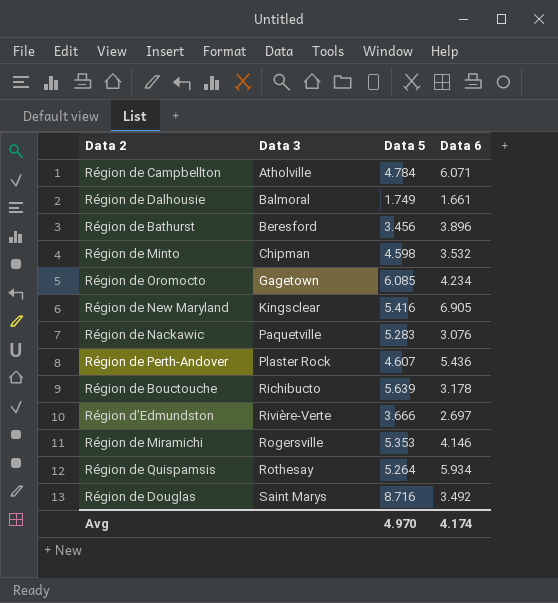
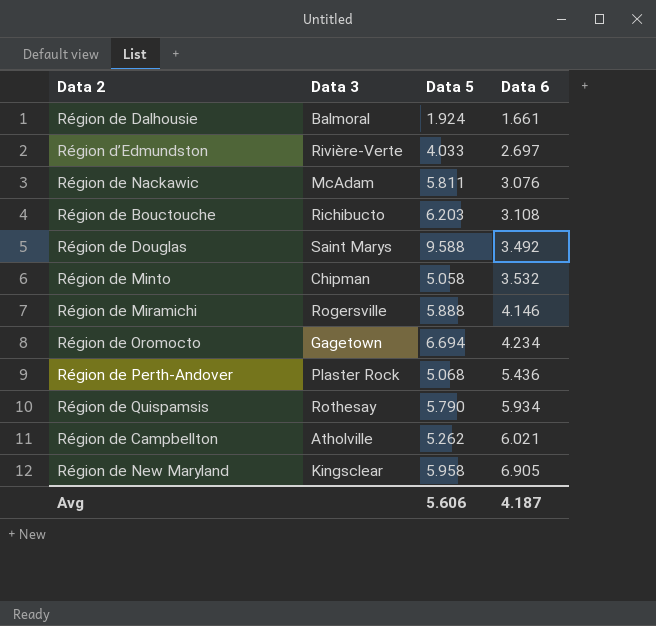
row order: Data 3 ascending -> Data 6 ascending
row Région de Bathurst: Beresford | 3.456 | 3.896 -> none
Région de Dalhousie | Data 5: 1.749 -> 1.924
Région d’Edmundston | Data 5: 3.666 -> 4.033
Région de Nackawic | Data 3: Paquetville -> McAdam
Région de Nackawic | Data 5: 5.283 -> 5.811
Région de Bouctouche | Data 5: 5.639 -> 6.203
Région de Bouctouche | Data 6: 3.178 -> 3.108
Région de Douglas | Data 5: 8.716 -> 9.588
Région de Minto | Data 5: 4.598 -> 5.058
Région de Miramichi | Data 5: 5.353 -> 5.888
Région de Oromocto | Data 5: 6.085 -> 6.694
Région de Perth-Andover | Data 5: 4.607 -> 5.068
Région de Quispamsis | Data 5: 5.264 -> 5.790
Région de Campbellton | Data 5: 4.784 -> 5.262
Région de Campbellton | Data 6: 6.071 -> 6.021
Région de New Maryland | Data 5: 5.416 -> 5.958
Avg | Data 5: 4.970 -> 5.606
Avg | Data 6: 4.174 -> 4.187

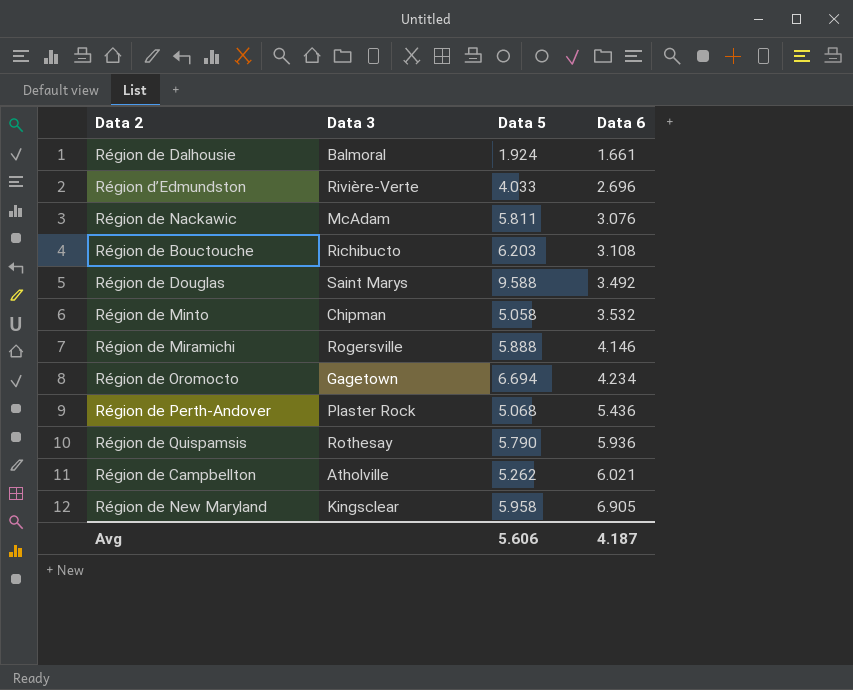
Région d’Edmundston | Data 6: 2.697 -> 2.696
Région de Quispamsis | Data 6: 5.934 -> 5.936

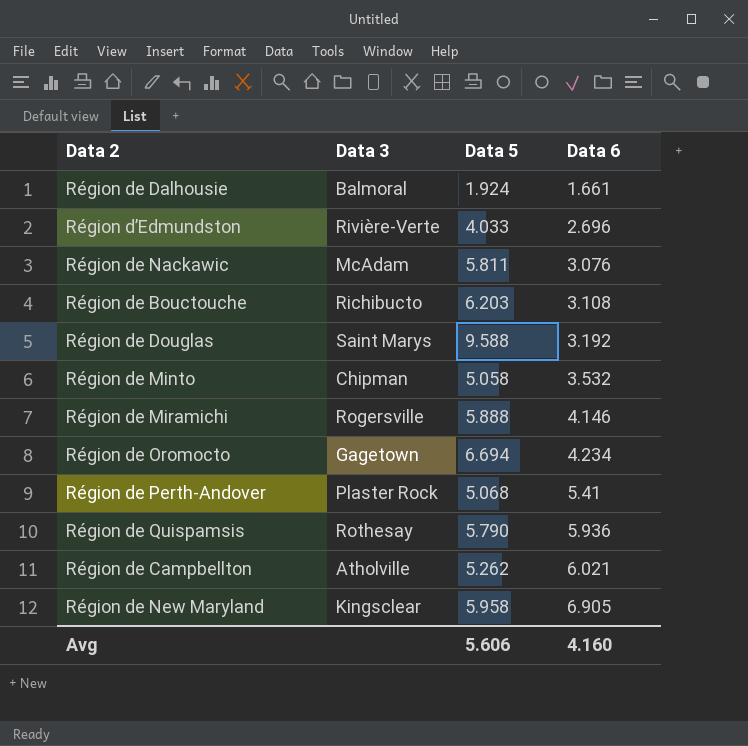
Région de Douglas | Data 6: 3.492 -> 3.192
Région de Perth-Andover | Data 6: 5.436 -> 5.41
Avg | Data 6: 4.187 -> 4.160

